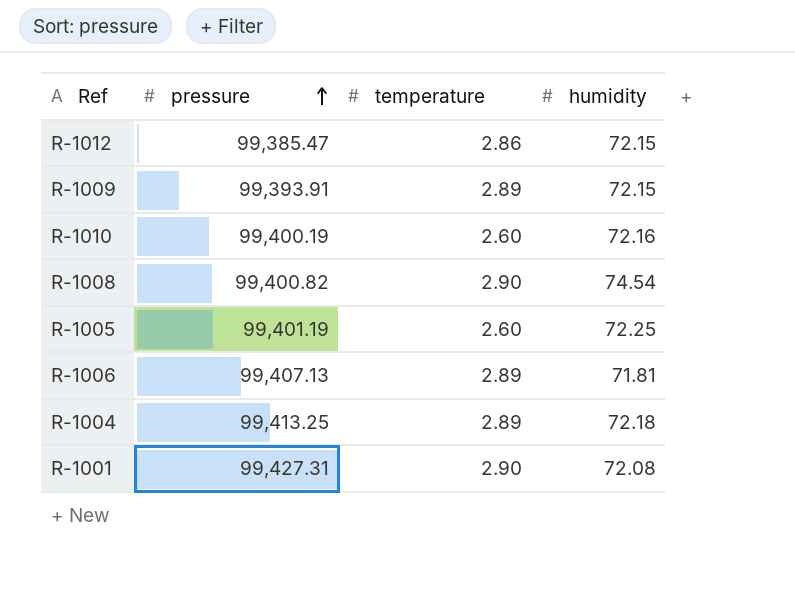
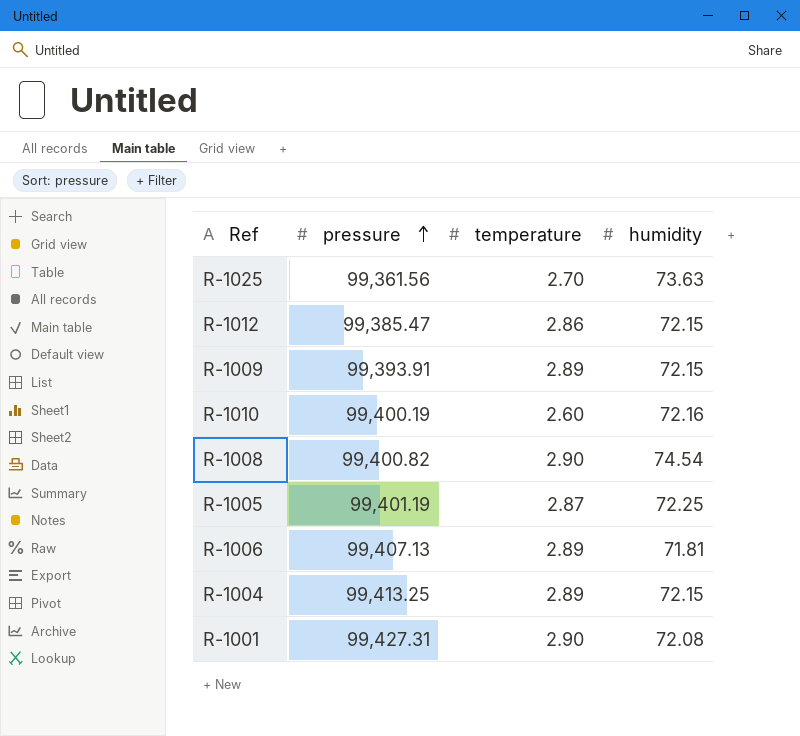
row R-1025: none -> 99,361.56 | 2.70 | 73.63
R-1005 | temperature: 2.60 -> 2.87
R-1004 | humidity: 72.18 -> 72.15

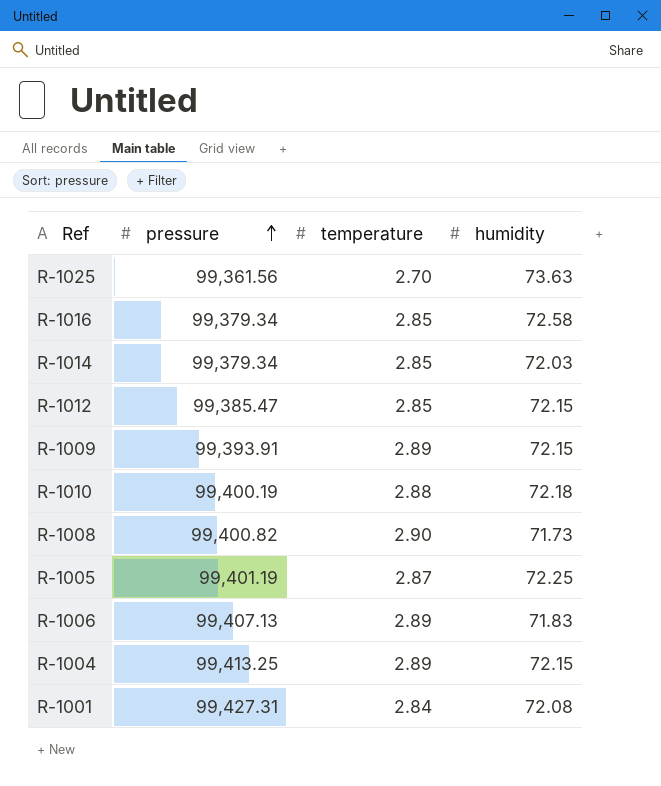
row R-1016: none -> 99,379.34 | 2.85 | 72.58
row R-1014: none -> 99,379.34 | 2.85 | 72.03
R-1012 | temperature: 2.86 -> 2.85
R-1010 | temperature: 2.60 -> 2.88
R-1010 | humidity: 72.16 -> 72.18
R-1008 | humidity: 74.54 -> 71.73
R-1006 | humidity: 71.81 -> 71.83
R-1001 | temperature: 2.90 -> 2.84

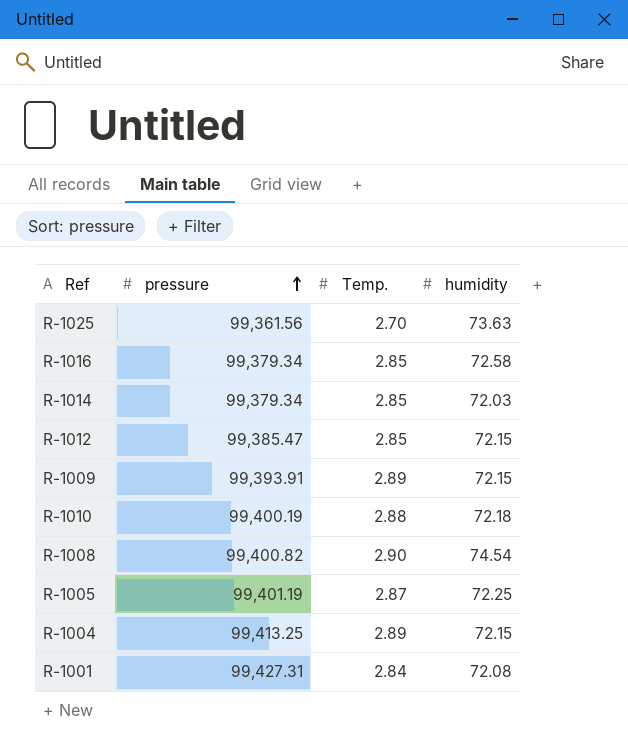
column name: temperature -> Temp.
row R-1006: 99,407.13 | 2.89 | 71.83 -> none
R-1008 | humidity: 71.73 -> 74.54

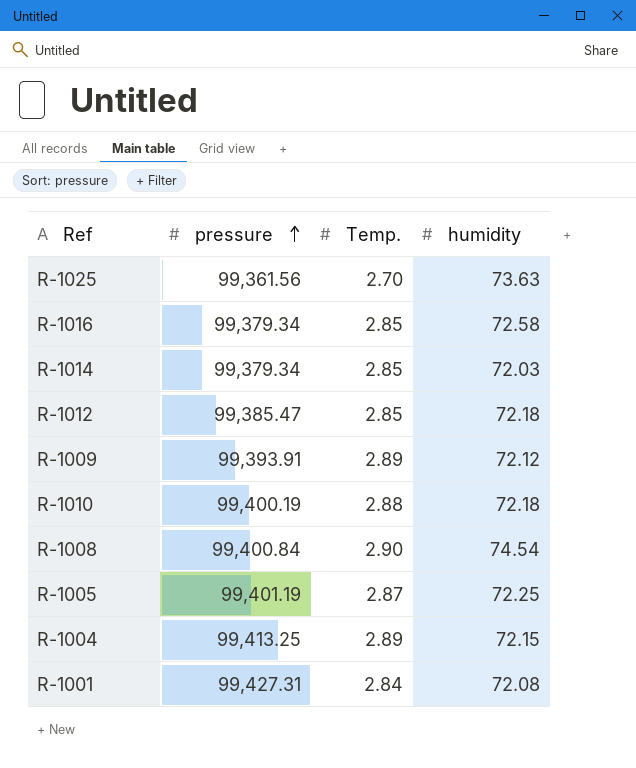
R-1012 | humidity: 72.15 -> 72.18
R-1009 | humidity: 72.15 -> 72.12
R-1008 | pressure: 99,400.82 -> 99,400.84

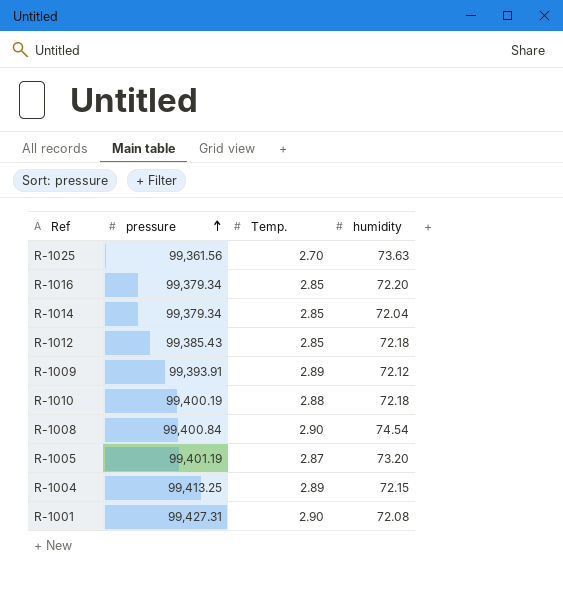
R-1016 | humidity: 72.58 -> 72.20
R-1014 | humidity: 72.03 -> 72.04
R-1012 | pressure: 99,385.47 -> 99,385.43
R-1005 | humidity: 72.25 -> 73.20
R-1001 | Temp.: 2.84 -> 2.90

